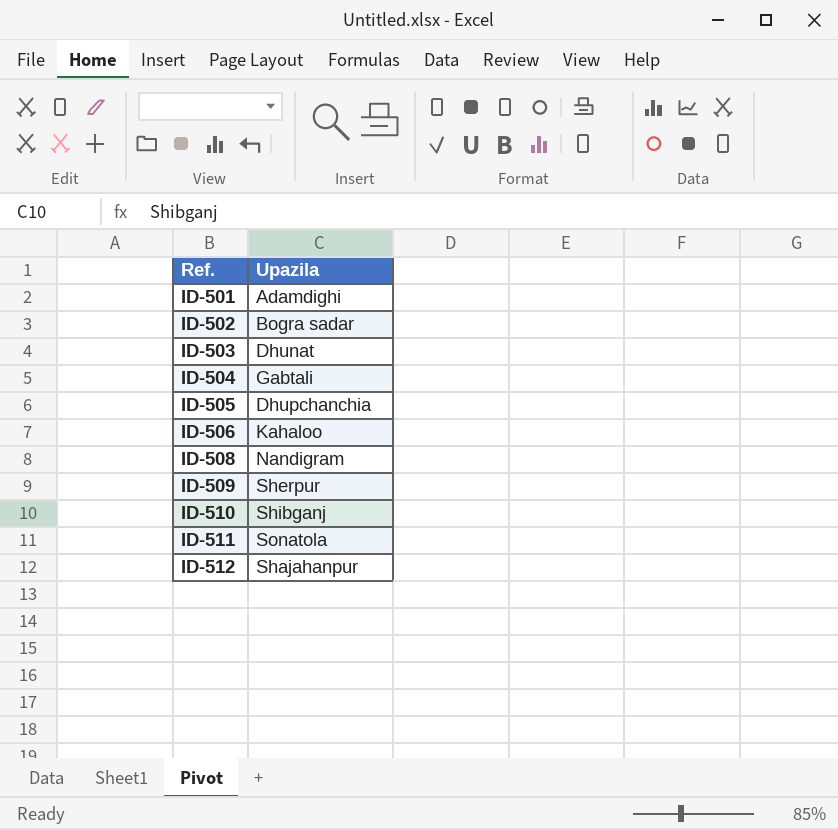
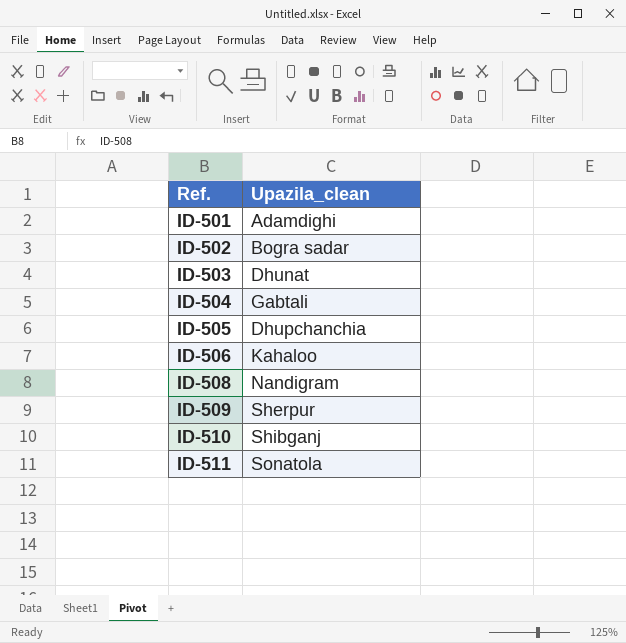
column name: Upazila -> Upazila_clean
row ID-512: Shajahanpur -> none

